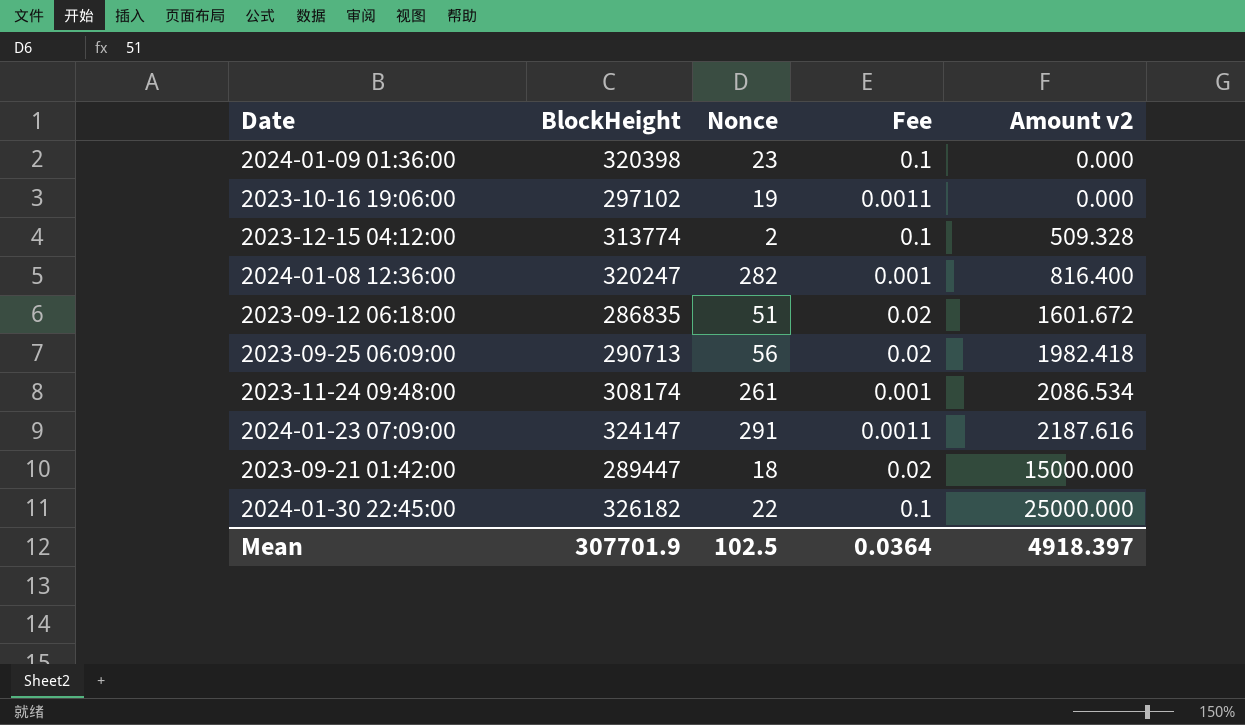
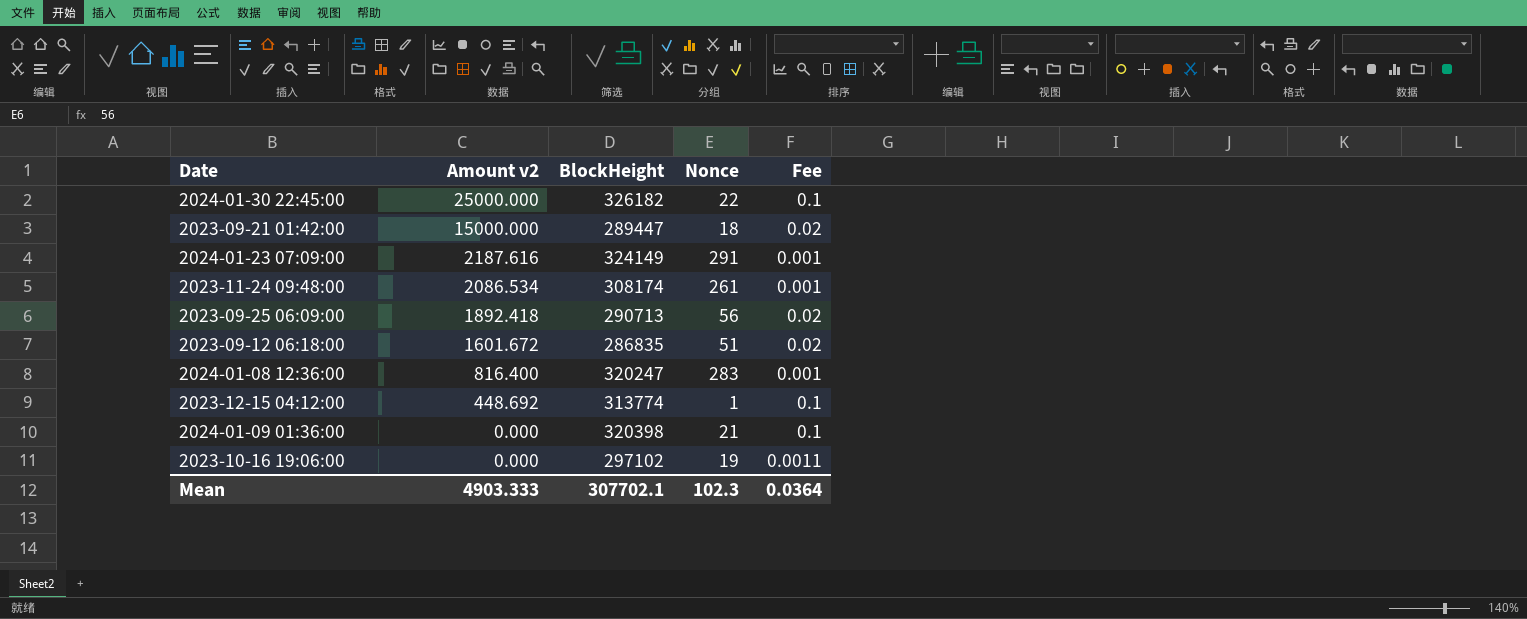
row order: Amount v2 ascending -> Amount v2 descending
column Amount v2 | position: 5 -> 2
2024-01-23 07:09:00 | BlockHeight: 324147 -> 324149
2024-01-23 07:09:00 | Fee: 0.0011 -> 0.001
2023-09-25 06:09:00 | Amount v2: 1982.418 -> 1892.418
2024-01-08 12:36:00 | Nonce: 282 -> 283
2023-12-15 04:12:00 | Amount v2: 509.328 -> 448.692
2023-12-15 04:12:00 | Nonce: 2 -> 1
2024-01-09 01:36:00 | Nonce: 23 -> 21
Mean | Amount v2: 4918.397 -> 4903.333
Mean | BlockHeight: 307701.9 -> 307702.1
Mean | Nonce: 102.5 -> 102.3

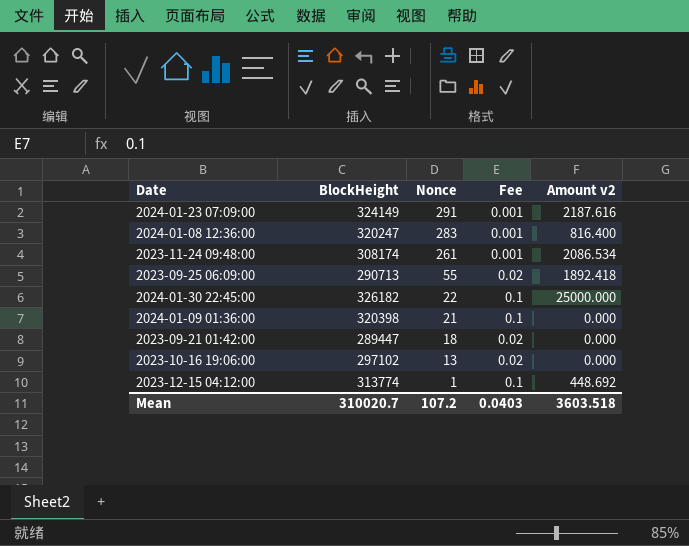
row order: Amount v2 descending -> Nonce descending
column Amount v2 | position: 2 -> 5
row 2023-09-12 06:18:00: 1601.672 | 286835 | 51 | 0.02 -> none
2023-09-25 06:09:00 | Nonce: 56 -> 55
2023-09-21 01:42:00 | Amount v2: 15000.000 -> 0.000
2023-10-16 19:06:00 | Nonce: 19 -> 13
2023-10-16 19:06:00 | Fee: 0.0011 -> 0.02
Mean | BlockHeight: 307702.1 -> 310020.7
Mean | Nonce: 102.3 -> 107.2
Mean | Fee: 0.0364 -> 0.0403
Mean | Amount v2: 4903.333 -> 3603.518

